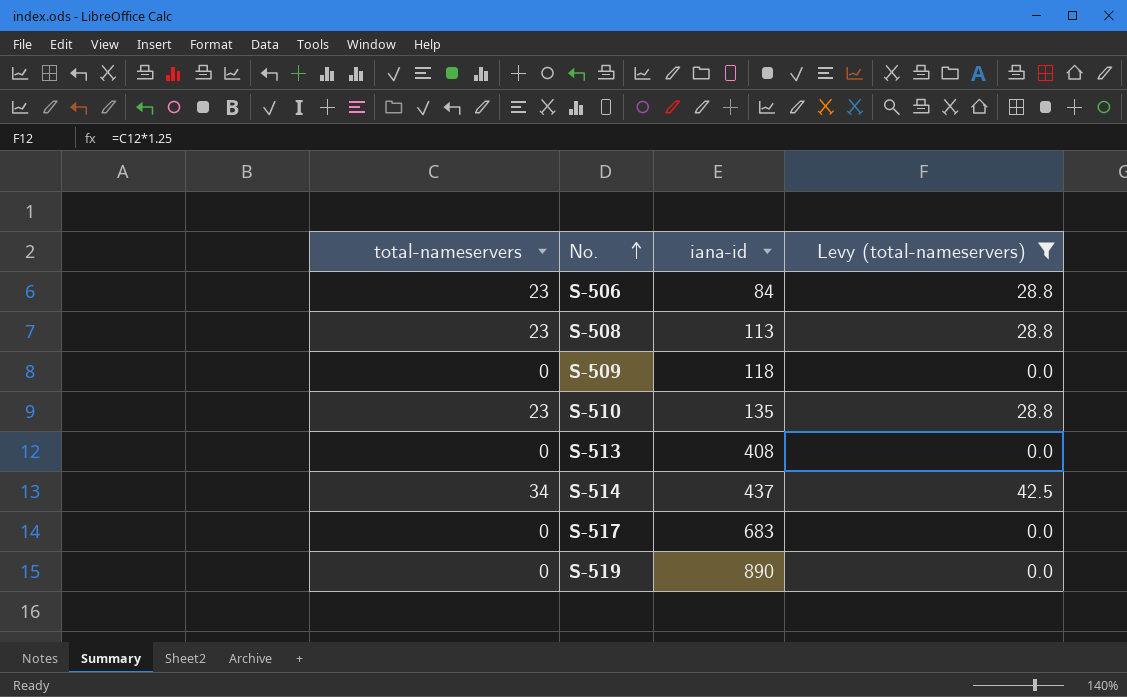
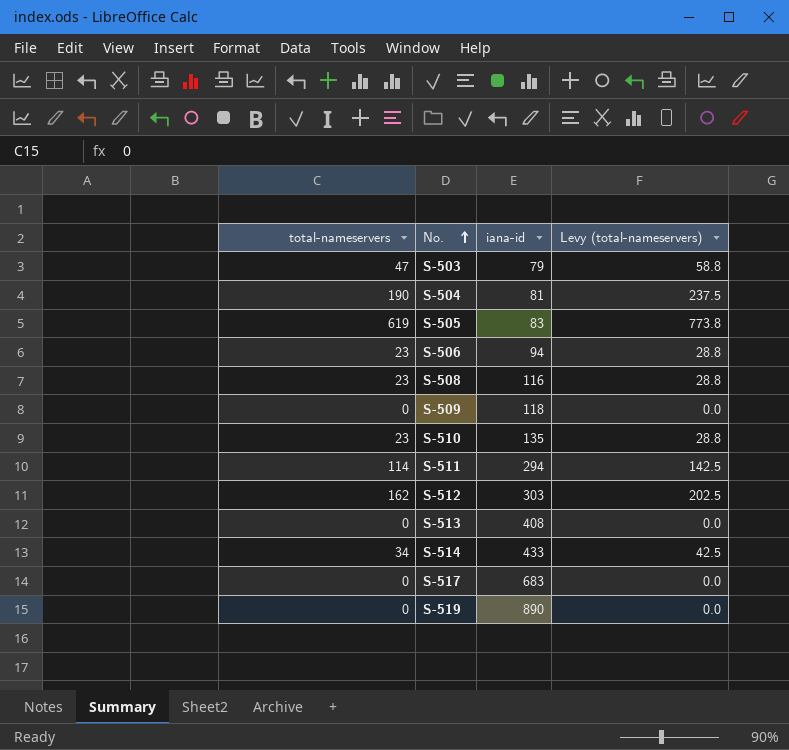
filter: Levy (total-nameservers) <= 42.5 -> none
S-506 | iana-id: 84 -> 94
S-508 | iana-id: 113 -> 116
S-514 | iana-id: 437 -> 433

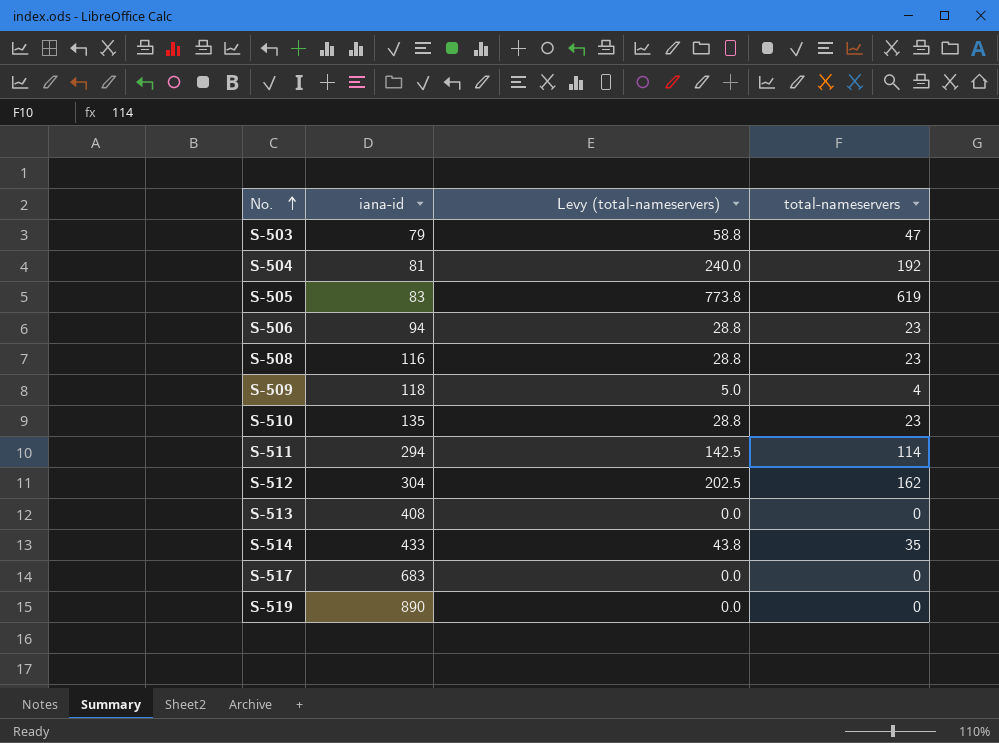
column total-nameservers | position: 1 -> 4
S-504 | Levy (total-nameservers): 237.5 -> 240.0
S-504 | total-nameservers: 190 -> 192
S-509 | Levy (total-nameservers): 0.0 -> 5.0
S-509 | total-nameservers: 0 -> 4
S-512 | iana-id: 303 -> 304
S-514 | Levy (total-nameservers): 42.5 -> 43.8
S-514 | total-nameservers: 34 -> 35

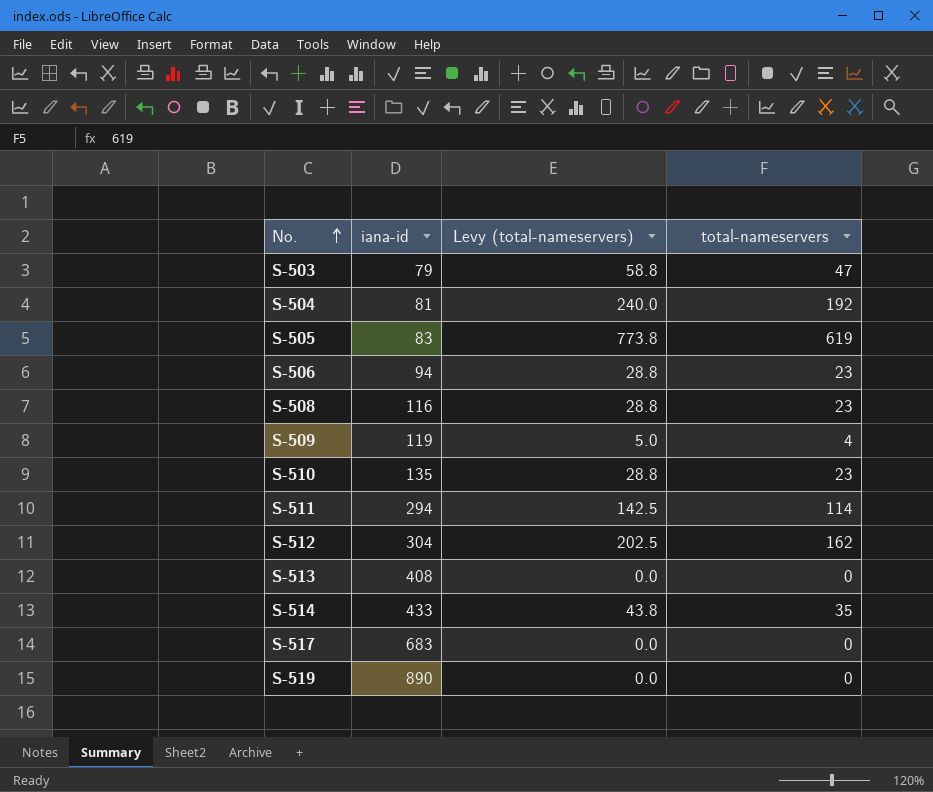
S-509 | iana-id: 118 -> 119

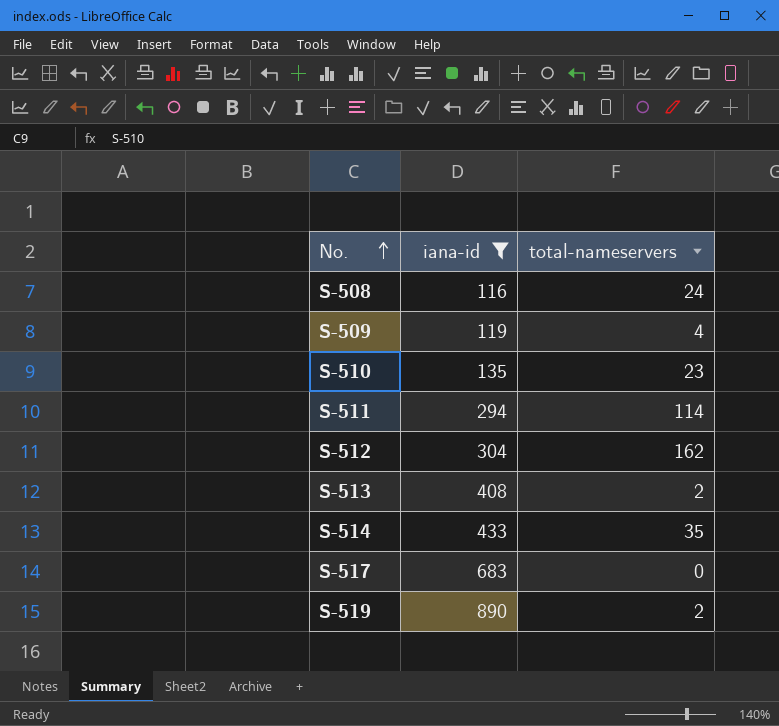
filter: none -> iana-id >= 116
column Levy (total-nameservers) | formula: [total-nameservers] * 1.25 -> none
S-508 | total-nameservers: 23 -> 24
S-513 | total-nameservers: 0 -> 2
S-519 | total-nameservers: 0 -> 2

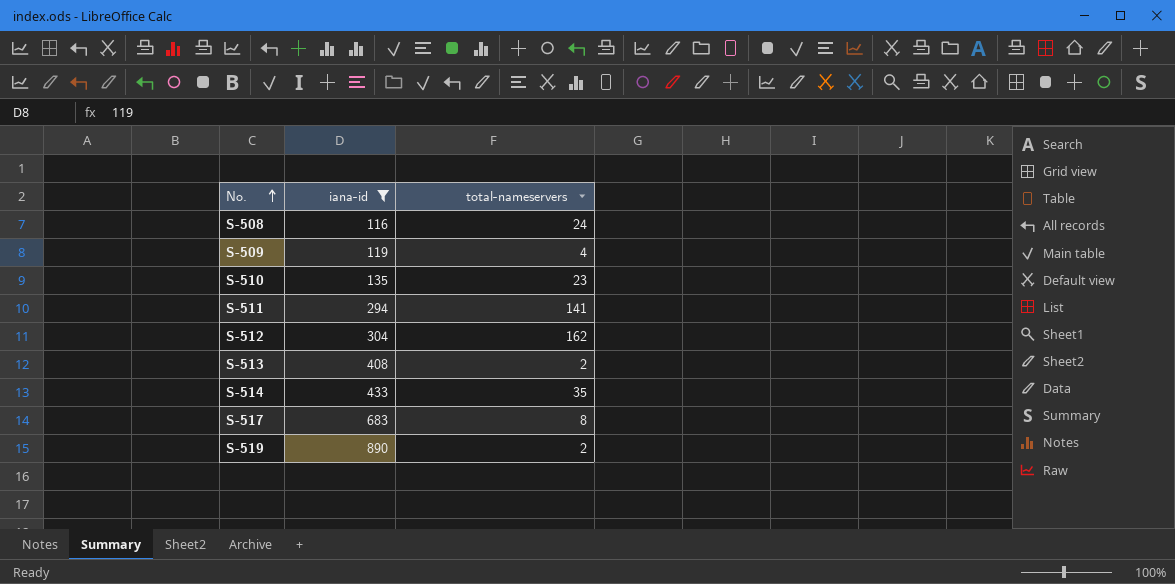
S-511 | total-nameservers: 114 -> 141
S-517 | total-nameservers: 0 -> 8

